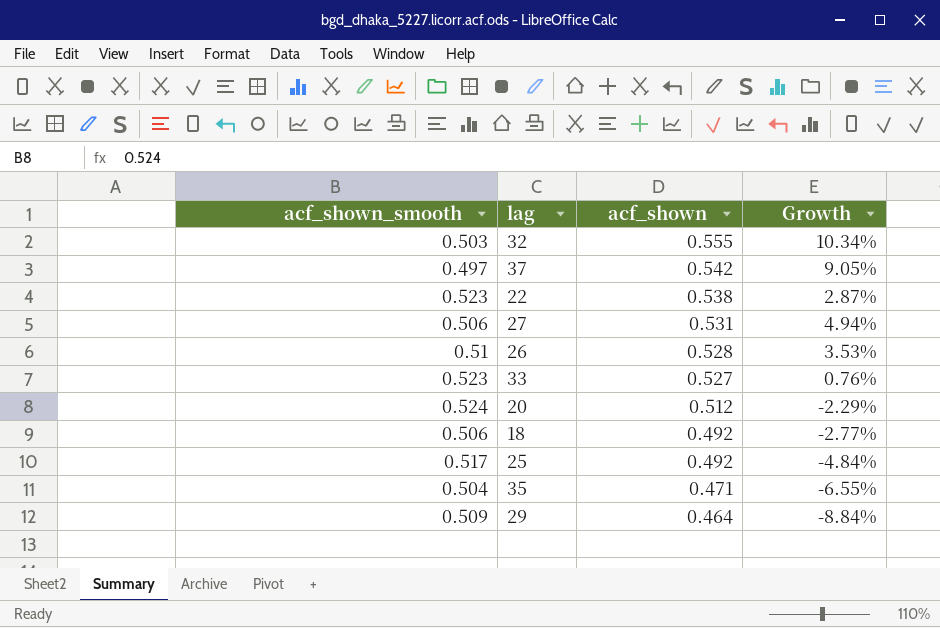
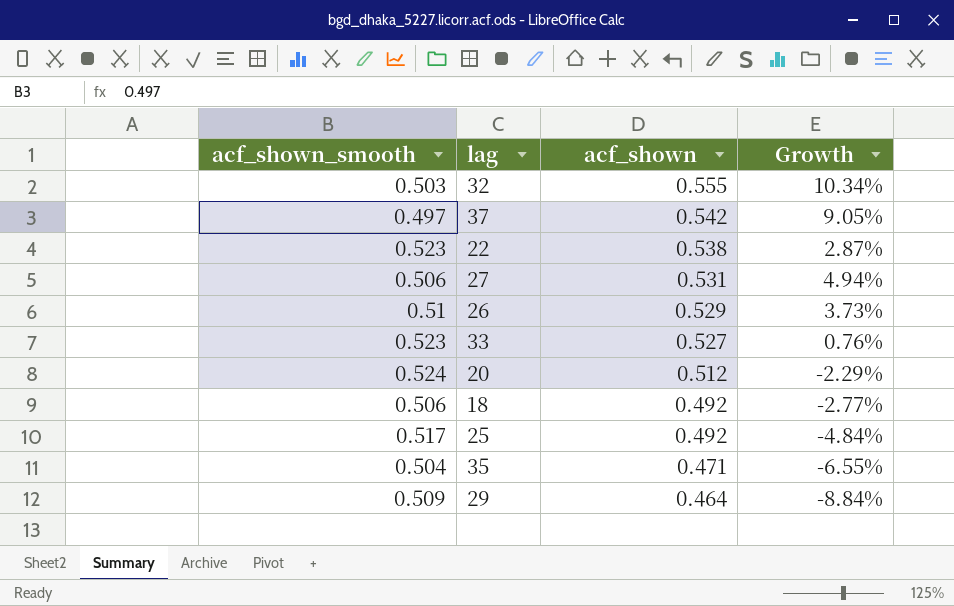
26 | acf_shown: 0.528 -> 0.529
26 | Growth: 3.53% -> 3.73%

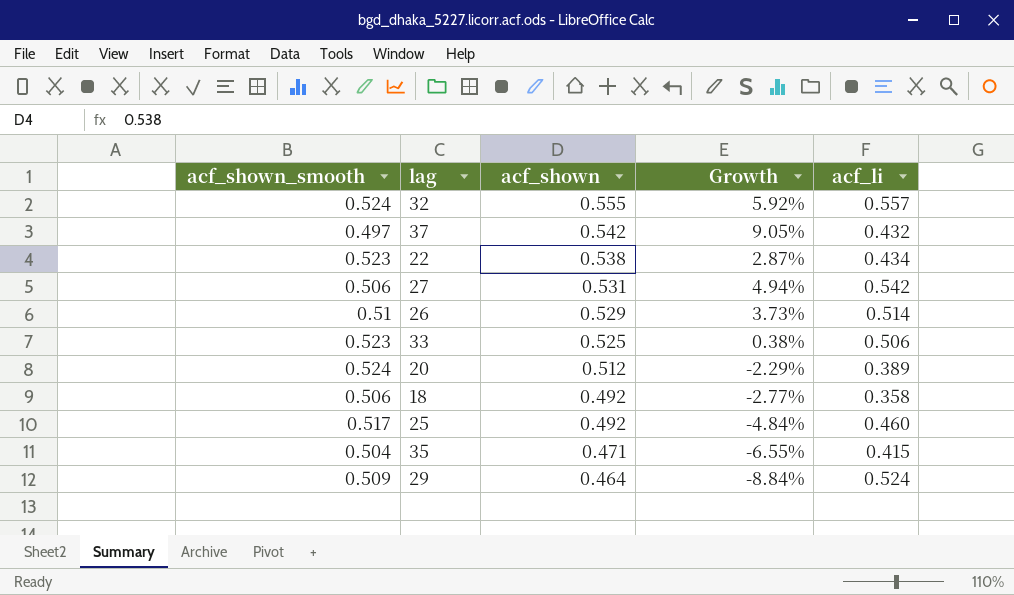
column acf_li | position: none -> 5
32 | acf_shown_smooth: 0.503 -> 0.524
32 | Growth: 10.34% -> 5.92%
33 | acf_shown: 0.527 -> 0.525
33 | Growth: 0.76% -> 0.38%

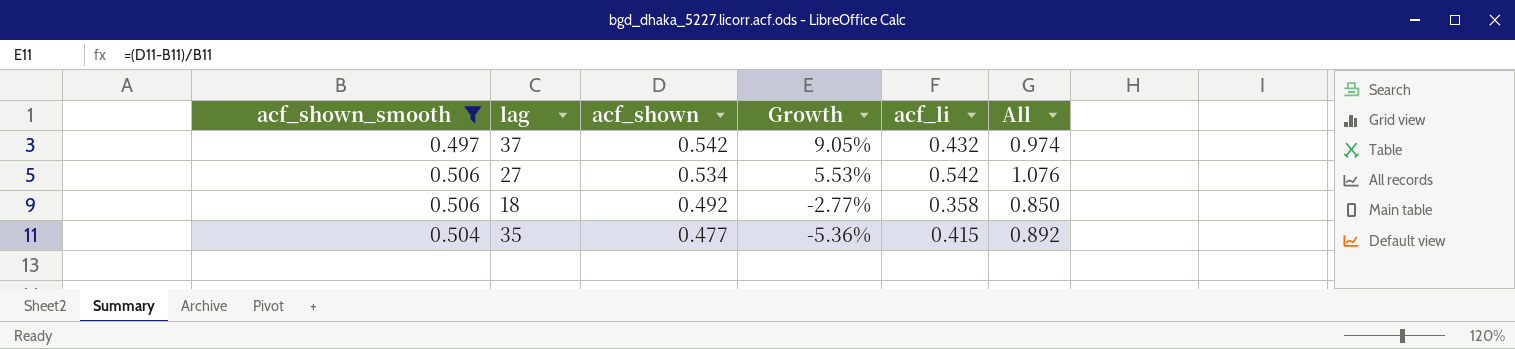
filter: none -> acf_shown_smooth <= 0.506
column All | formula: none -> [acf_shown] + [acf_li]
27 | acf_shown: 0.531 -> 0.534
27 | Growth: 4.94% -> 5.53%
35 | acf_shown: 0.471 -> 0.477
35 | Growth: -6.55% -> -5.36%

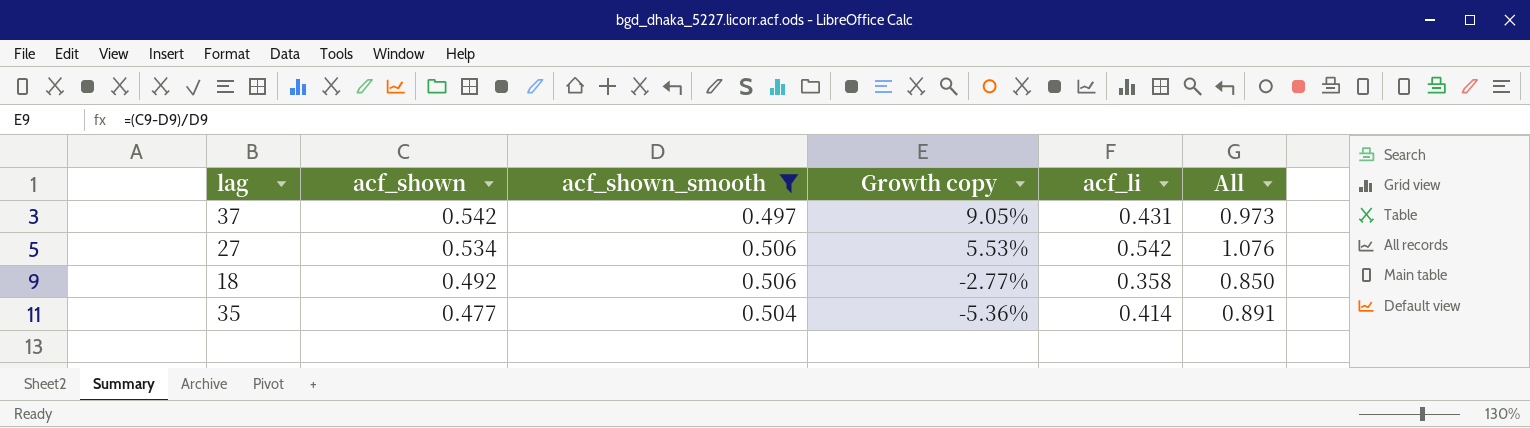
column acf_shown_smooth | position: 1 -> 3
column name: Growth -> Growth copy
37 | acf_li: 0.432 -> 0.431
37 | All: 0.974 -> 0.973
35 | acf_li: 0.415 -> 0.414
35 | All: 0.892 -> 0.891

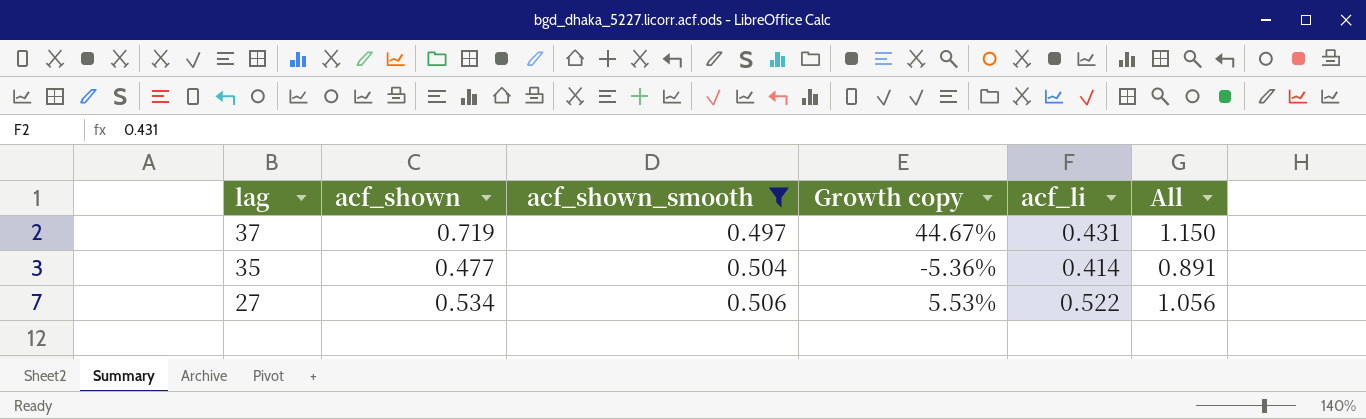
row order: acf_shown descending -> lag descending
row 18: 0.492 | 0.506 | -2.77% | 0.358 | 0.850 -> none
37 | acf_shown: 0.542 -> 0.719
37 | Growth copy: 9.05% -> 44.67%
37 | All: 0.973 -> 1.150
27 | acf_li: 0.542 -> 0.522
27 | All: 1.076 -> 1.056

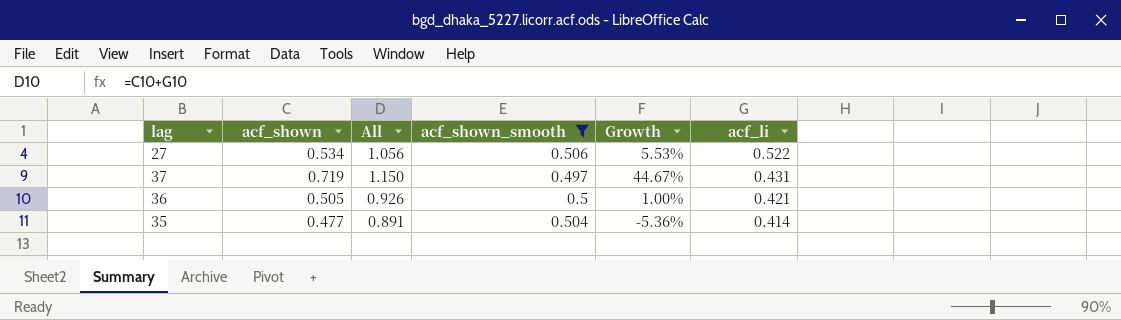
row order: lag descending -> acf_li descending
column All | position: 6 -> 3
column name: Growth copy -> Growth
row 36: none -> 0.505 | 0.926 | 0.5 | 1.00% | 0.421

